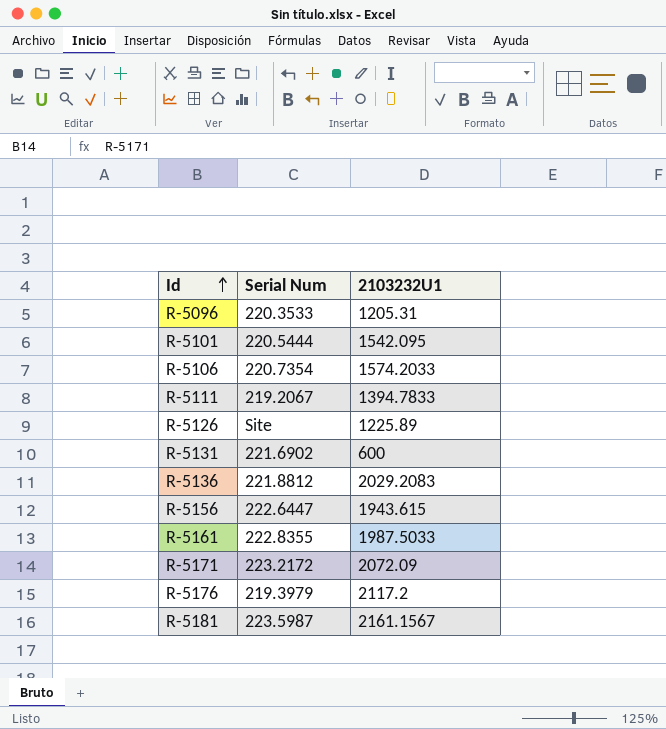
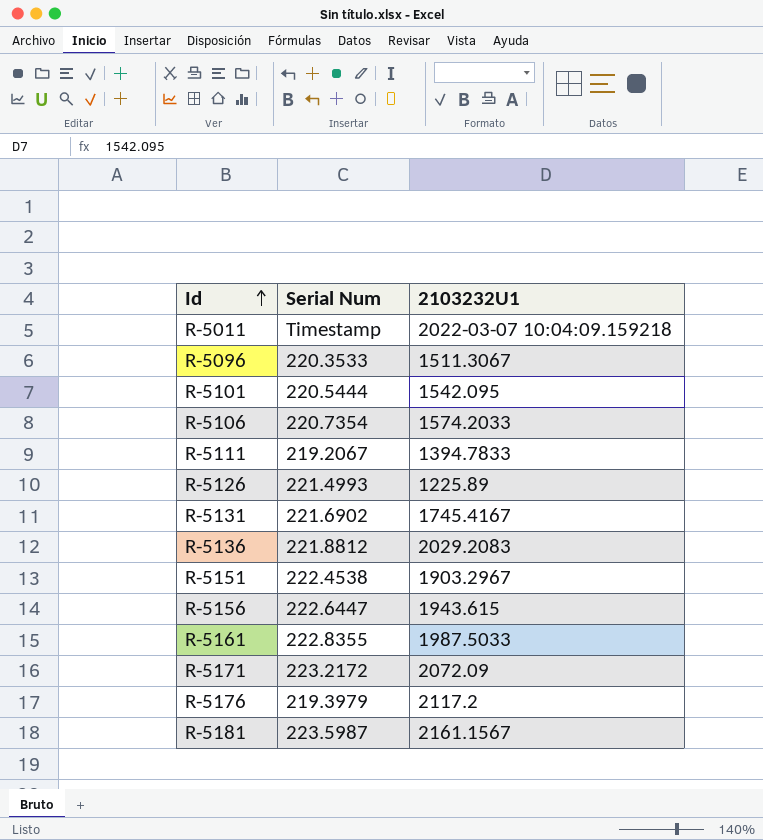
row R-5011: none -> Timestamp | 2022-03-07 10:04:09.159218
R-5096 | 2103232U1: 1205.31 -> 1511.3067
R-5126 | Serial Num: Site -> 221.4993
R-5131 | 2103232U1: 600 -> 1745.4167
row R-5151: none -> 222.4538 | 1903.2967

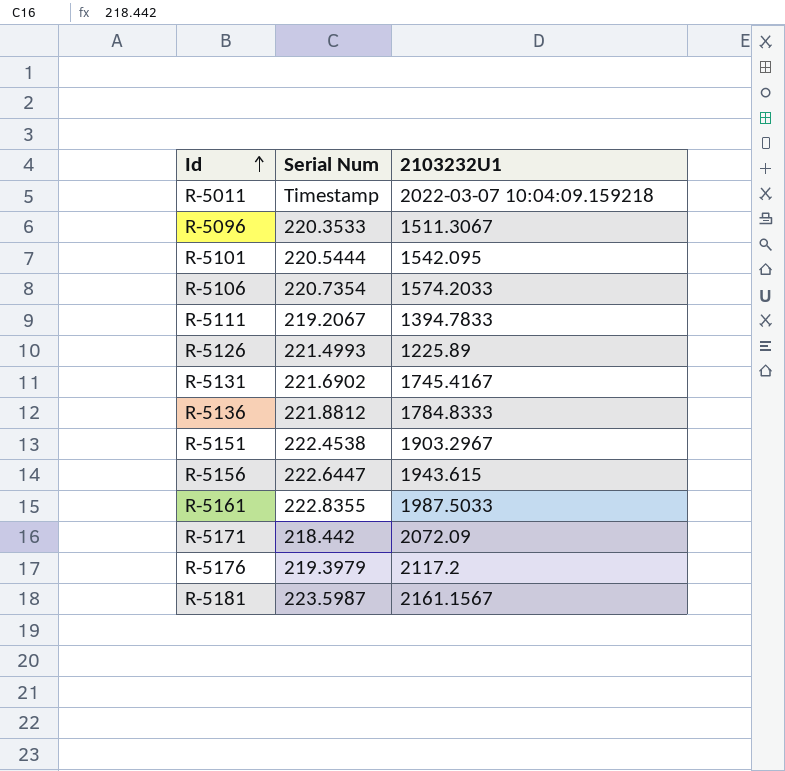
R-5136 | 2103232U1: 2029.2083 -> 1784.8333
R-5171 | Serial Num: 223.2172 -> 218.442

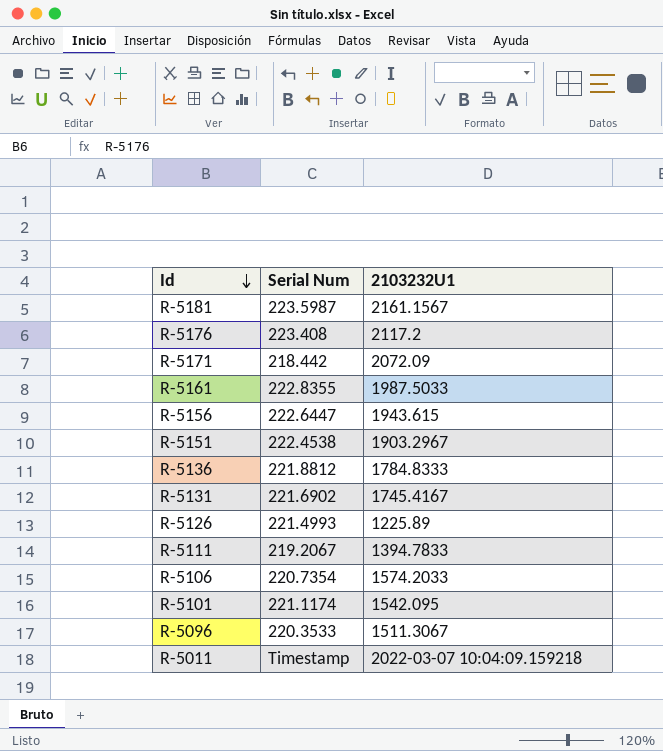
row order: Id ascending -> Id descending
R-5176 | Serial Num: 219.3979 -> 223.408
R-5101 | Serial Num: 220.5444 -> 221.1174

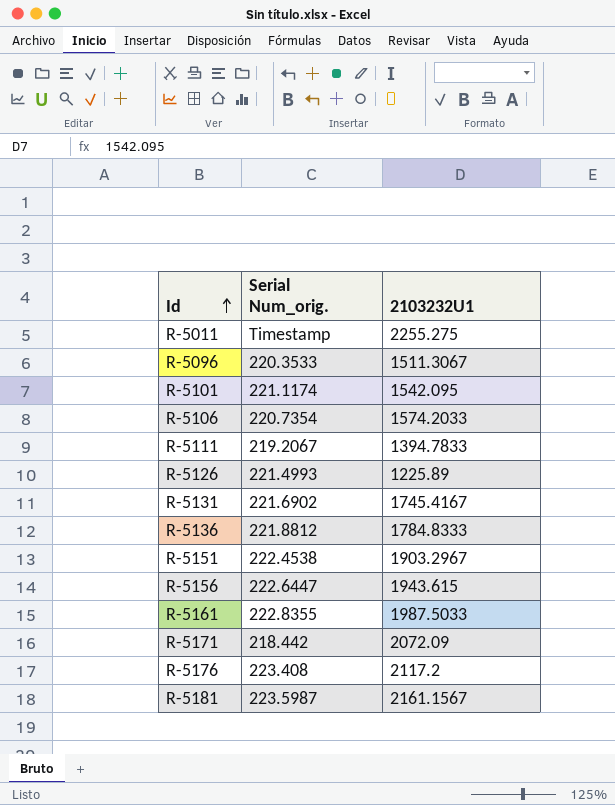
row order: Id descending -> Id ascending
column name: Serial Num -> Serial Num_orig.
R-5011 | 2103232U1: 2022-03-07 10:04:09.159218 -> 2255.275

